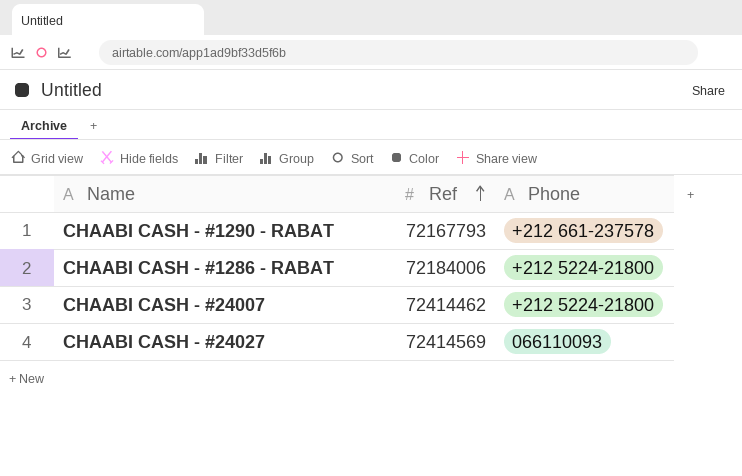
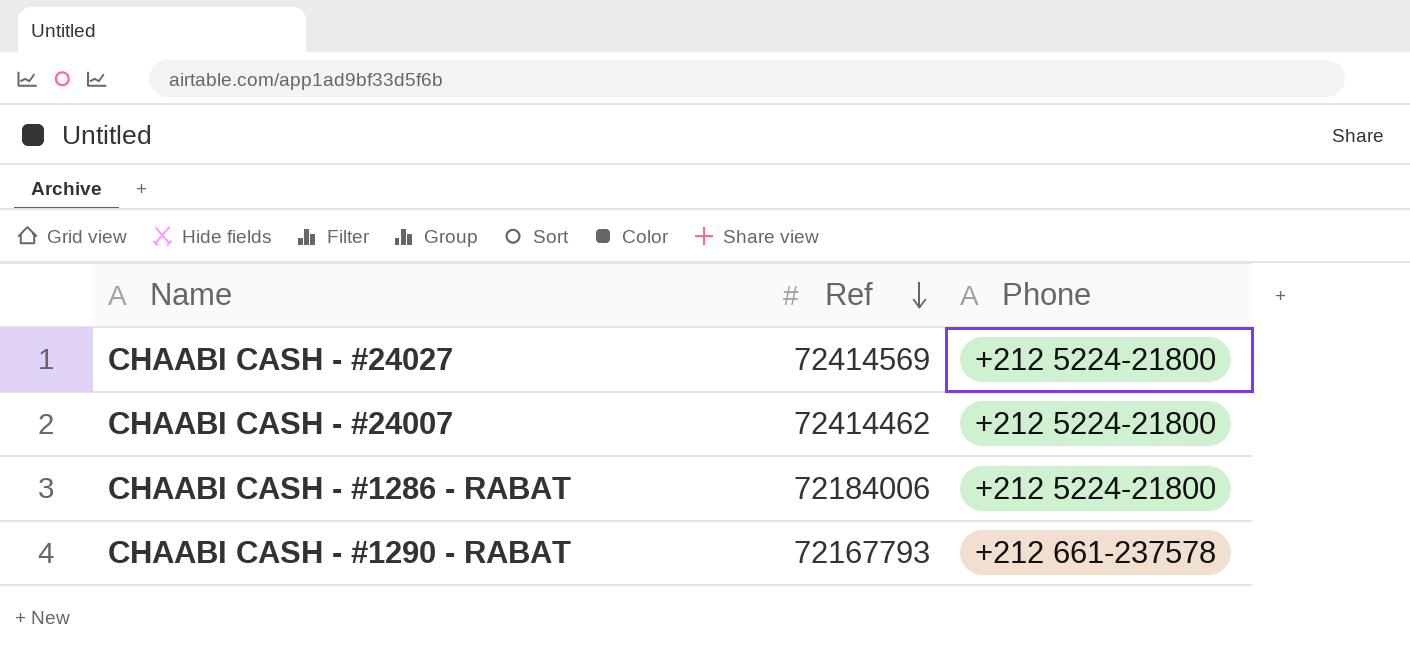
row order: Ref ascending -> Ref descending
CHAABI CASH - #24027 | Phone: 066110093 -> +212 5224-21800

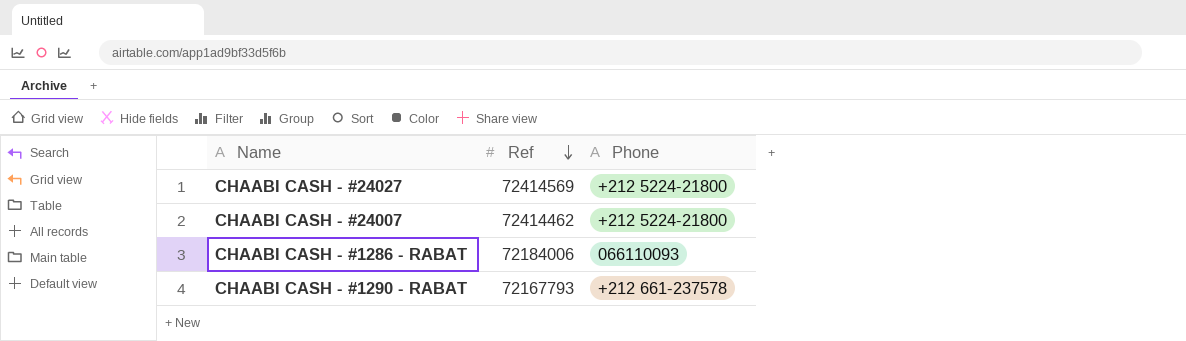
CHAABI CASH - #1286 - RABAT | Phone: +212 5224-21800 -> 066110093

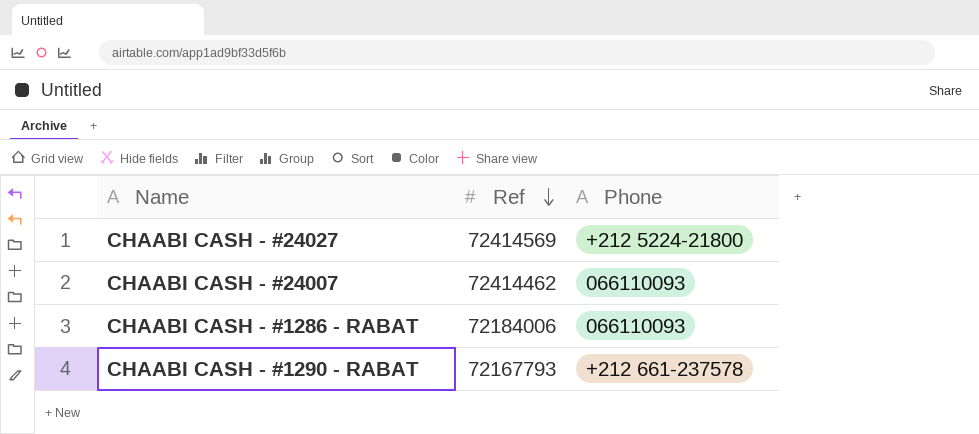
CHAABI CASH - #24007 | Phone: +212 5224-21800 -> 066110093

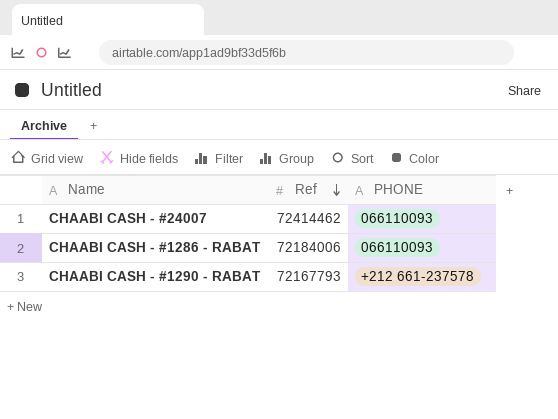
column name: Phone -> PHONE
row CHAABI CASH - #24027: 72414569 | +212 5224-21800 -> none

